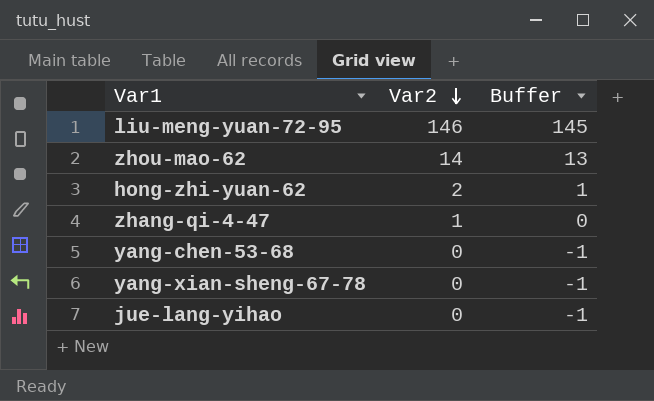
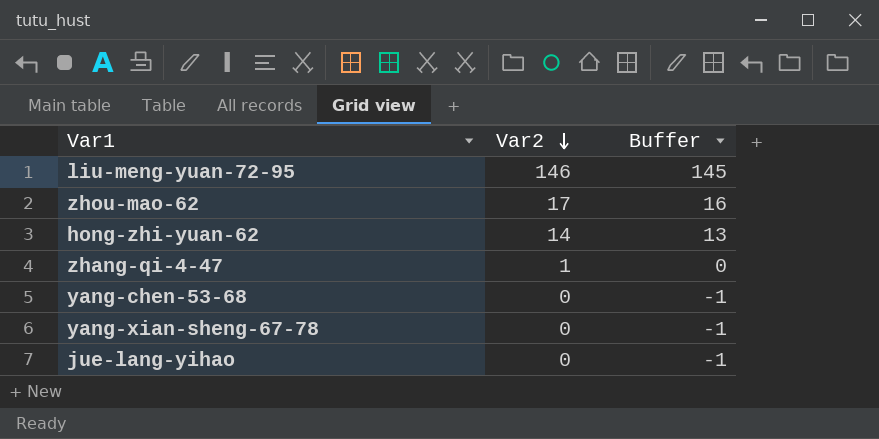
zhou-mao-62 | Var2: 14 -> 17
zhou-mao-62 | Buffer: 13 -> 16
hong-zhi-yuan-62 | Var2: 2 -> 14
hong-zhi-yuan-62 | Buffer: 1 -> 13

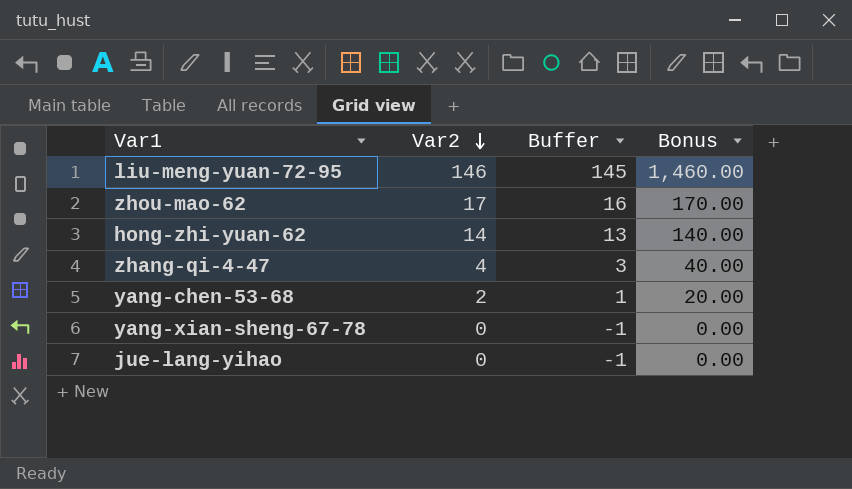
column Bonus | formula: none -> [Var2] * 10
zhang-qi-4-47 | Var2: 1 -> 4
zhang-qi-4-47 | Buffer: 0 -> 3
yang-chen-53-68 | Var2: 0 -> 2
yang-chen-53-68 | Buffer: -1 -> 1

